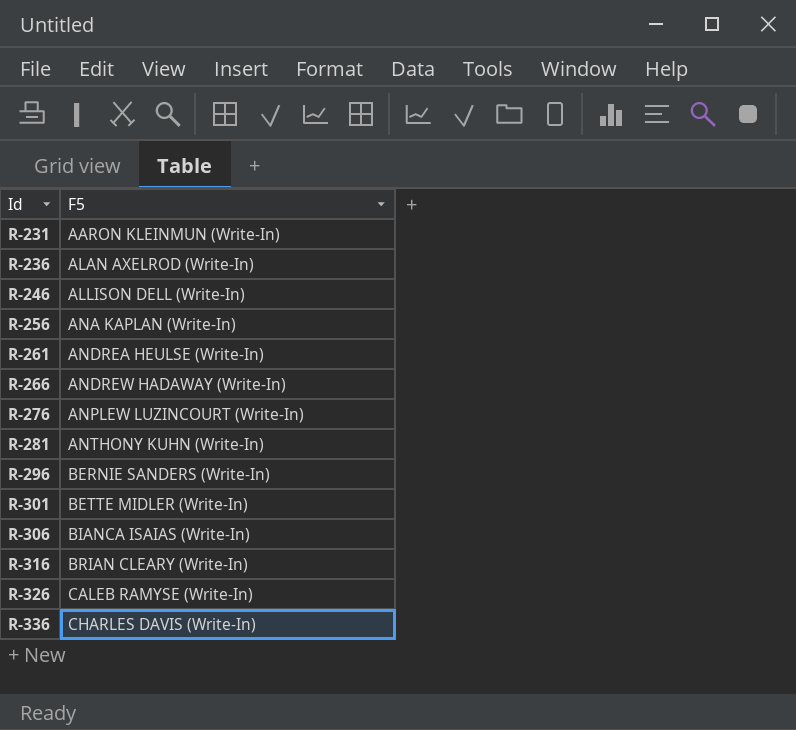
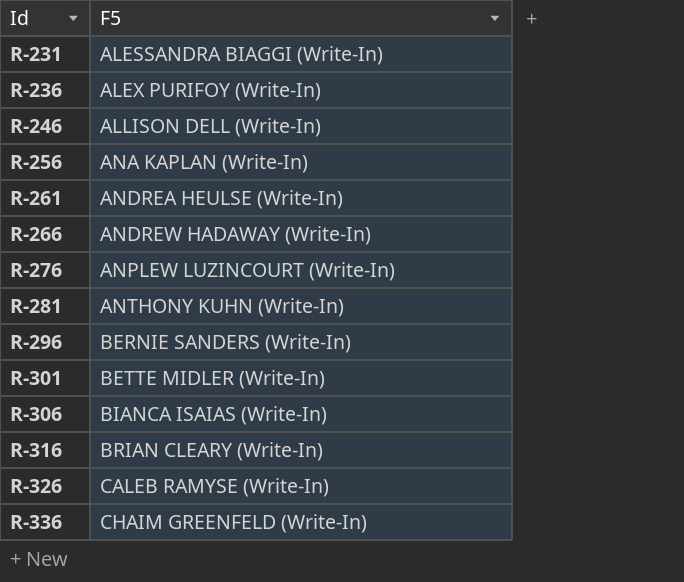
R-231 | F5: AARON KLEINMUN (Write-In) -> ALESSANDRA BIAGGI (Write-In)
R-236 | F5: ALAN AXELROD (Write-In) -> ALEX PURIFOY (Write-In)
R-336 | F5: CHARLES DAVIS (Write-In) -> CHAIM GREENFELD (Write-In)

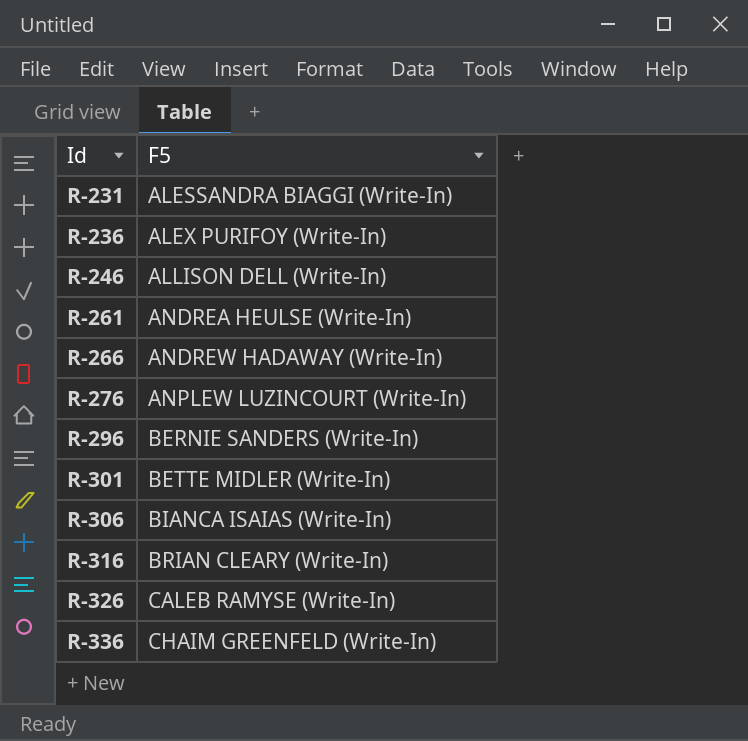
row R-256: ANA KAPLAN (Write-In) -> none
row R-281: ANTHONY KUHN (Write-In) -> none

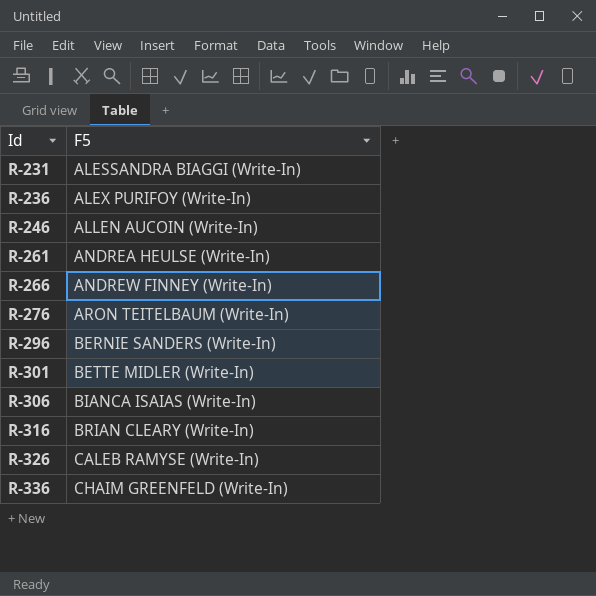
R-246 | F5: ALLISON DELL (Write-In) -> ALLEN AUCOIN (Write-In)
R-266 | F5: ANDREW HADAWAY (Write-In) -> ANDREW FINNEY (Write-In)
R-276 | F5: ANPLEW LUZINCOURT (Write-In) -> ARON TEITELBAUM (Write-In)

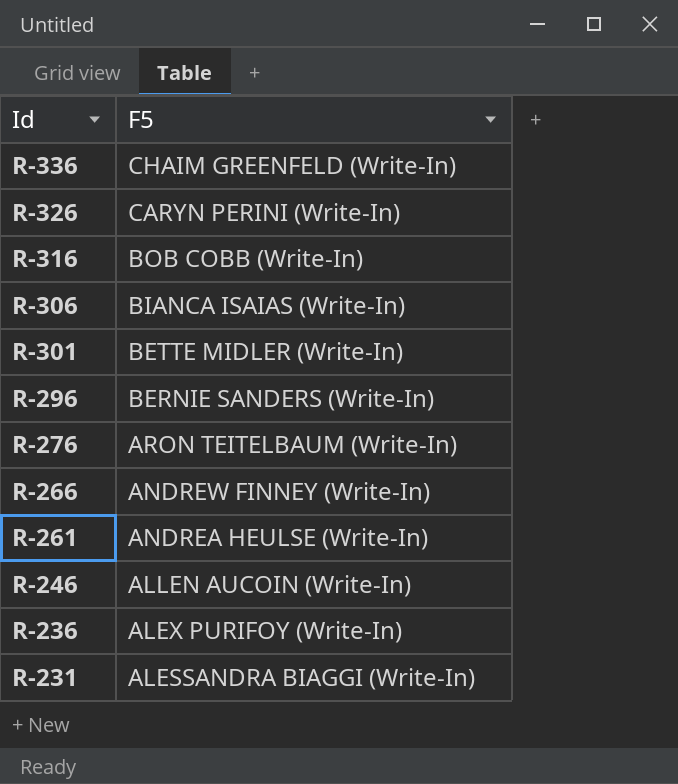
row order: Id ascending -> Id descending
R-326 | F5: CALEB RAMYSE (Write-In) -> CARYN PERINI (Write-In)
R-316 | F5: BRIAN CLEARY (Write-In) -> BOB COBB (Write-In)

